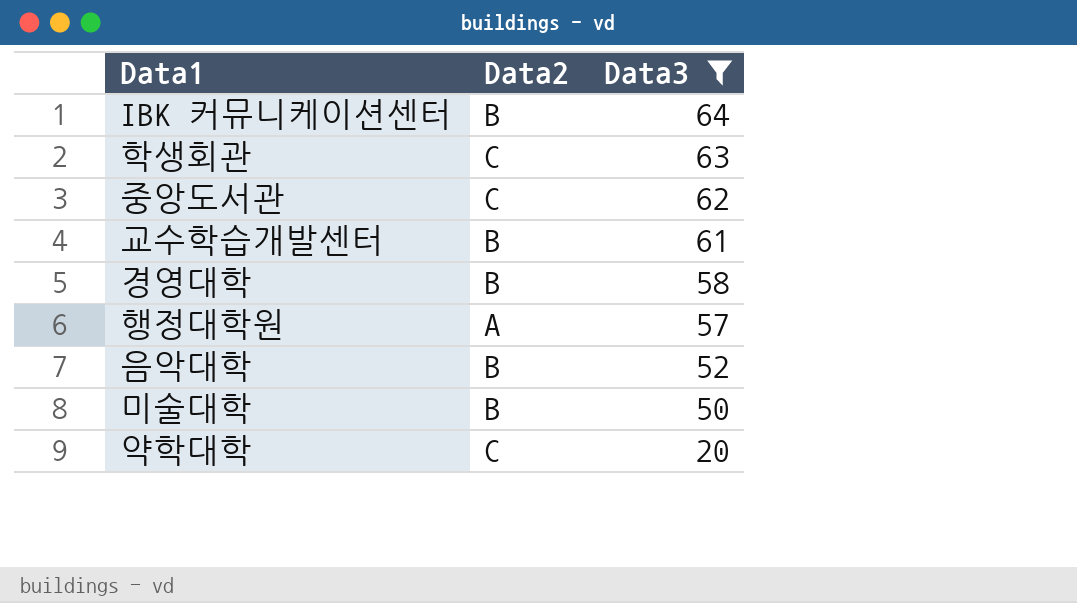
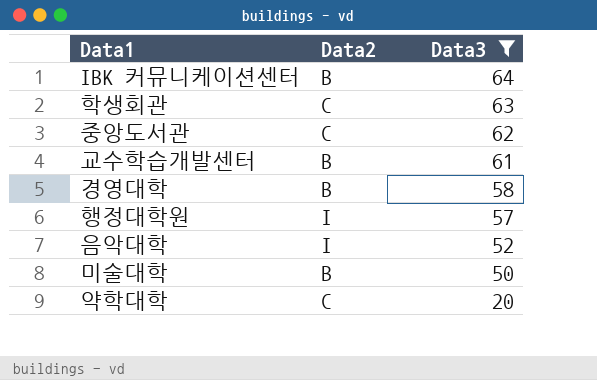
행정대학원 | Data2: A -> I
음악대학 | Data2: B -> I

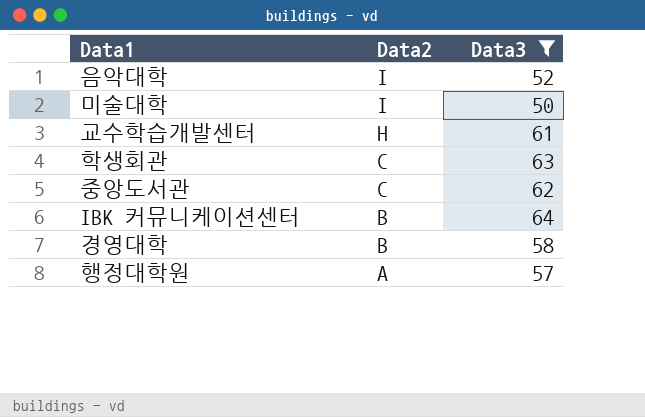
row order: Data3 descending -> Data2 descending
row 약학대학: C | 20 -> none
미술대학 | Data2: B -> I
교수학습개발센터 | Data2: B -> H
행정대학원 | Data2: I -> A

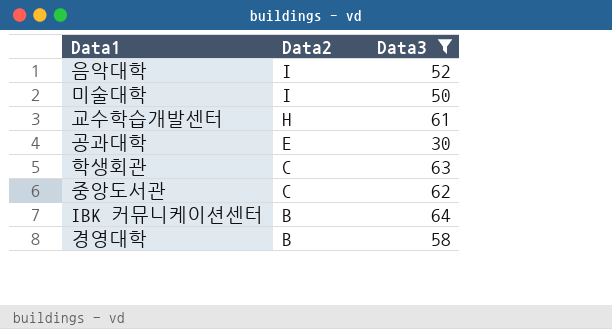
row 행정대학원: A | 57 -> none
row 공과대학: none -> E | 30

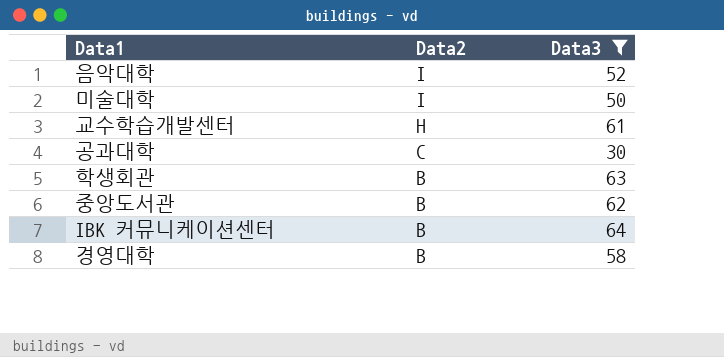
공과대학 | Data2: E -> C
학생회관 | Data2: C -> B
중앙도서관 | Data2: C -> B

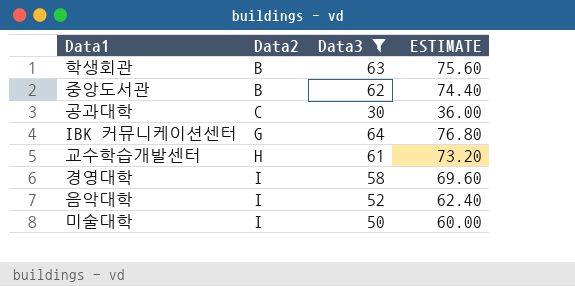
row order: Data2 descending -> Data2 ascending
column ESTIMATE | formula: none -> [Data3] * 1.2
IBK 커뮤니케이션센터 | Data2: B -> G
경영대학 | Data2: B -> I

